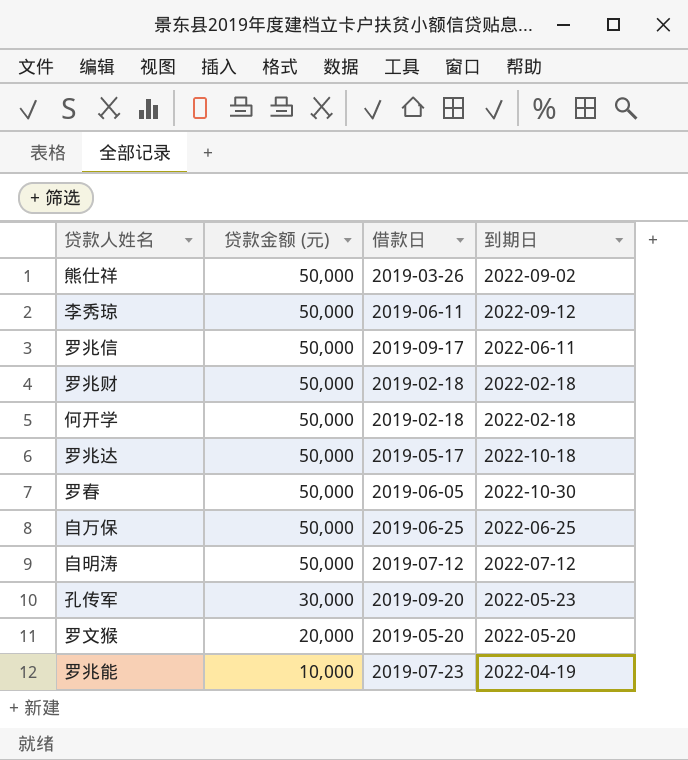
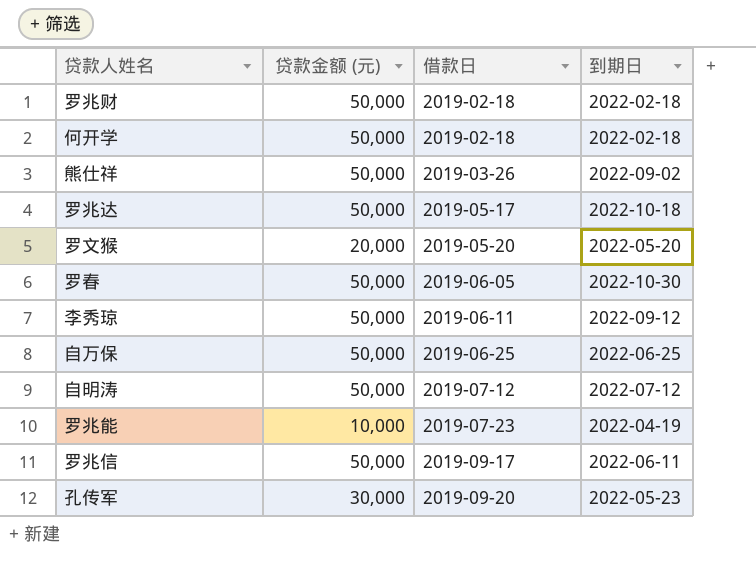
row order: 贷款金额 (元) descending -> 借款日 ascending

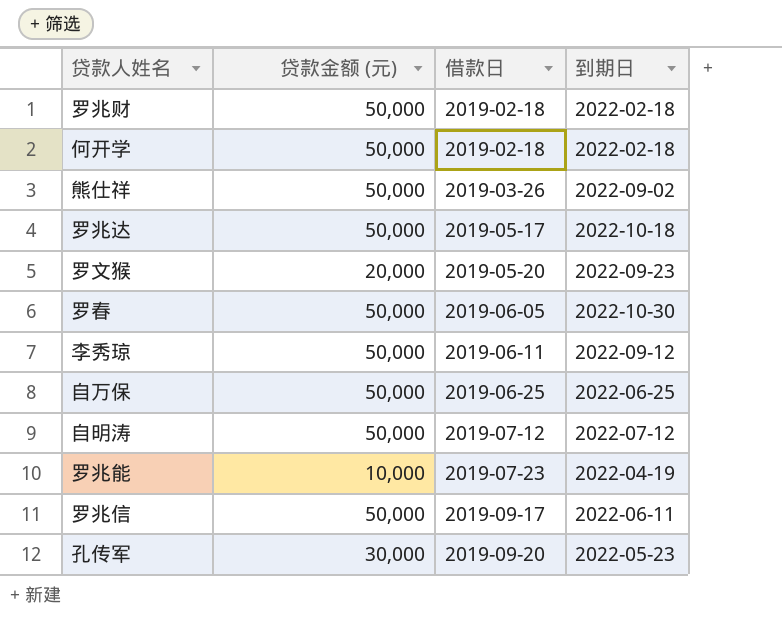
罗文猴 | 到期日: 2022-05-20 -> 2022-09-23

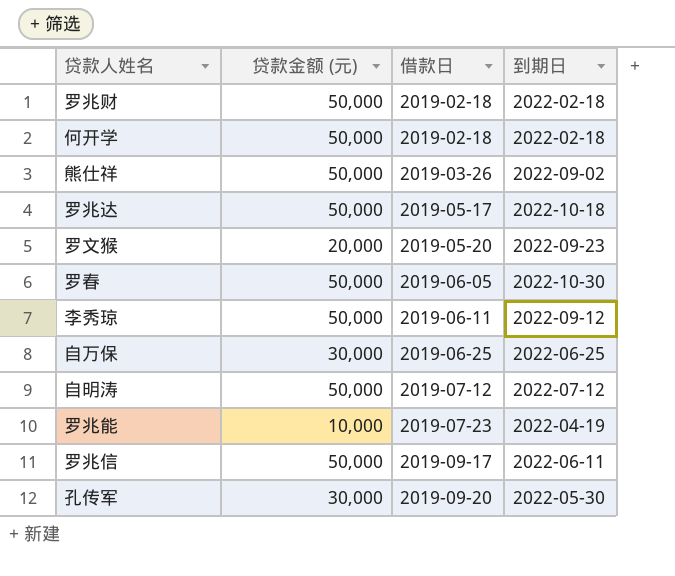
自万保 | 贷款金额 (元): 50,000 -> 30,000
孔传军 | 到期日: 2022-05-23 -> 2022-05-30

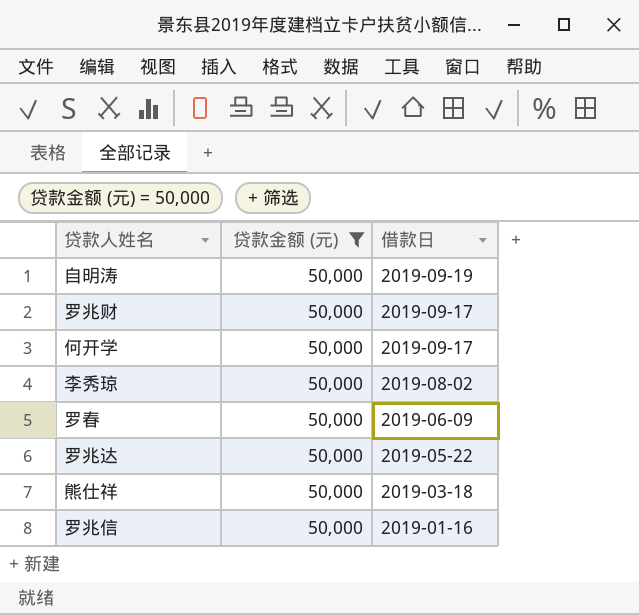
filter: none -> 贷款金额 (元) = 50,000
row order: 借款日 ascending -> 借款日 descending
column 到期日 | position: 4 -> none
自明涛 | 借款日: 2019-07-12 -> 2019-09-19
罗兆财 | 借款日: 2019-02-18 -> 2019-09-17
何开学 | 借款日: 2019-02-18 -> 2019-09-17
李秀琼 | 借款日: 2019-06-11 -> 2019-08-02
罗春 | 借款日: 2019-06-05 -> 2019-06-09
罗兆达 | 借款日: 2019-05-17 -> 2019-05-22
熊仕祥 | 借款日: 2019-03-26 -> 2019-03-18
罗兆信 | 借款日: 2019-09-17 -> 2019-01-16

